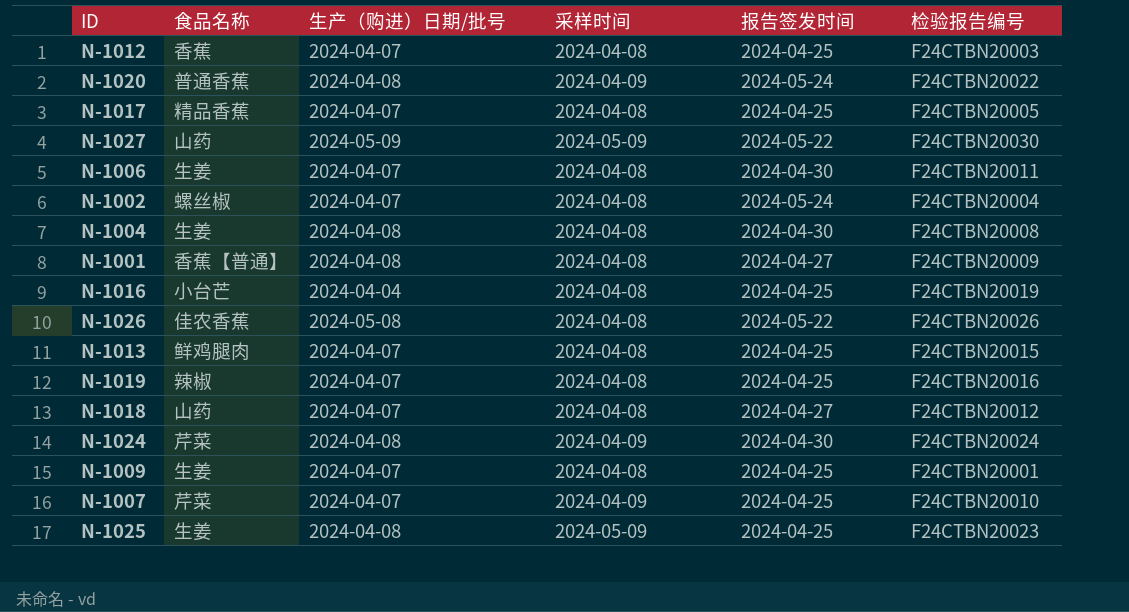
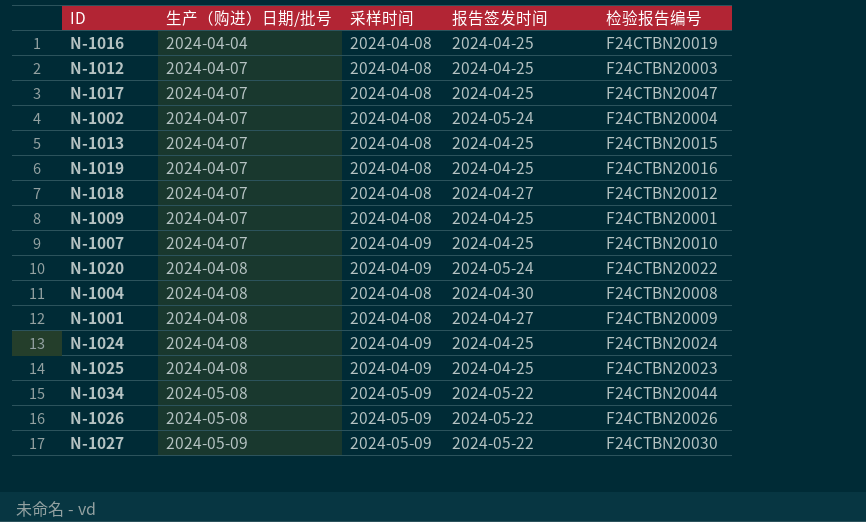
row order: none -> 生产（购进）日期/批号 ascending
column 食品名称 | position: 2 -> none
row N-1006: 生姜 | 2024-04-07 | 2024-04-08 | 2024-04-30 | F24CTBN20011 -> none
N-1017 | 检验报告编号: F24CTBN20005 -> F24CTBN20047
N-1024 | 报告签发时间: 2024-04-30 -> 2024-04-25
N-1025 | 采样时间: 2024-05-09 -> 2024-04-09
row N-1034: none -> 2024-05-08 | 2024-05-09 | 2024-05-22 | F24CTBN20044
N-1026 | 采样时间: 2024-04-08 -> 2024-05-09

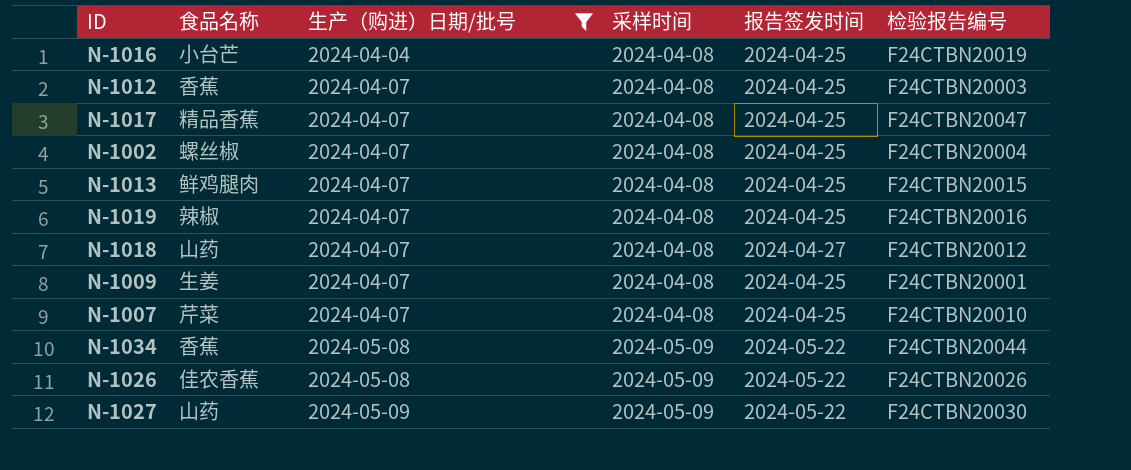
filter: none -> 生产（购进）日期/批号 != 2024-04-08
column 食品名称 | position: none -> 2
N-1002 | 报告签发时间: 2024-05-24 -> 2024-04-25
N-1007 | 采样时间: 2024-04-09 -> 2024-04-08

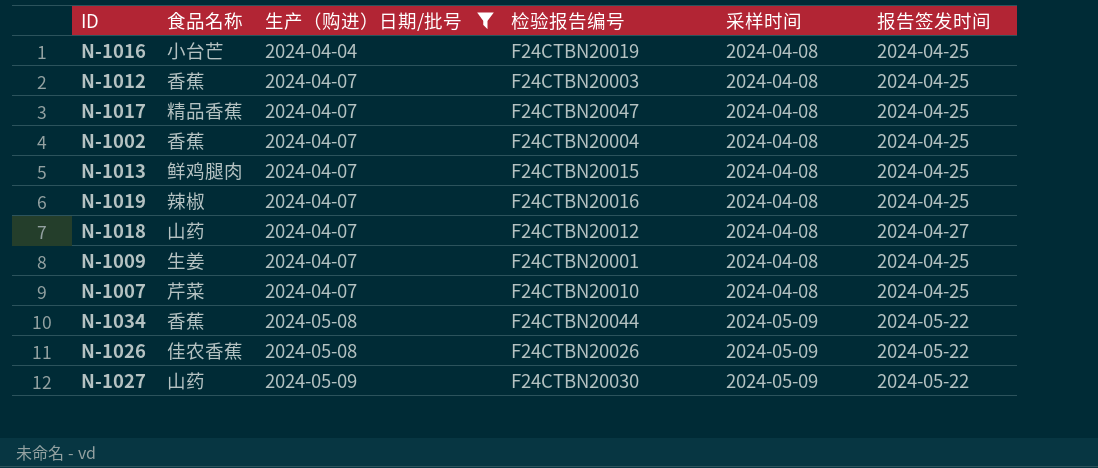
column 检验报告编号 | position: 6 -> 4
N-1002 | 食品名称: 螺丝椒 -> 香蕉

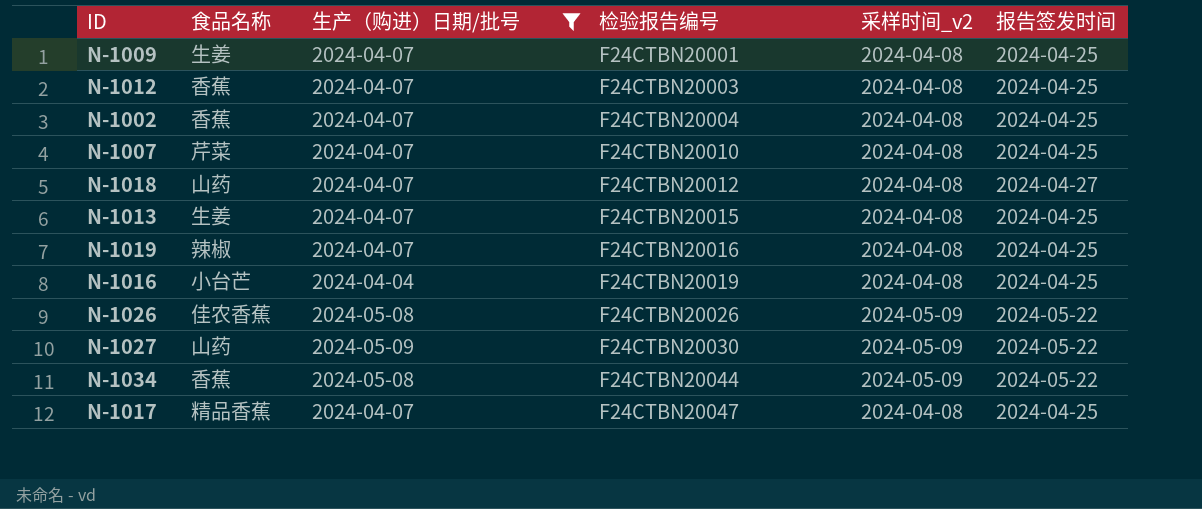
row order: 生产（购进）日期/批号 ascending -> 检验报告编号 ascending
column name: 采样时间 -> 采样时间_v2
N-1013 | 食品名称: 鲜鸡腿肉 -> 生姜

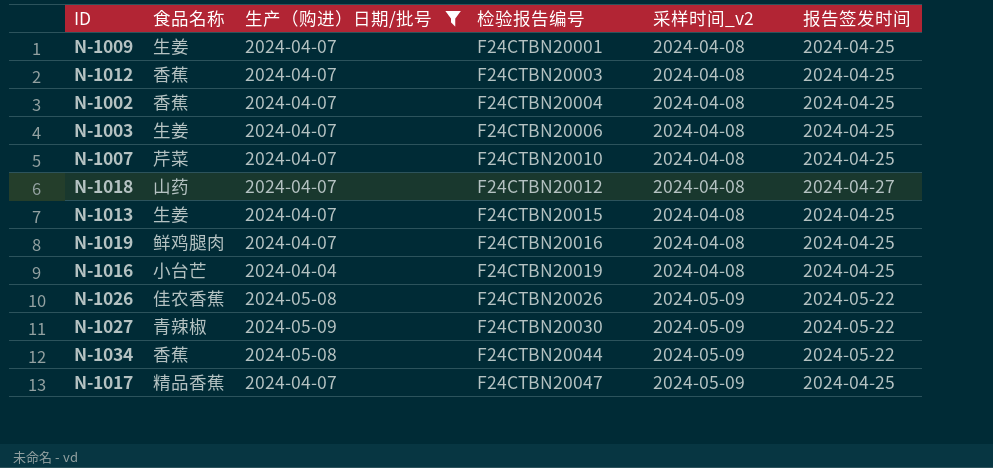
row N-1003: none -> 生姜 | 2024-04-07 | F24CTBN20006 | 2024-04-08 | 2024-04-25
N-1019 | 食品名称: 辣椒 -> 鲜鸡腿肉
N-1027 | 食品名称: 山药 -> 青辣椒
N-1017 | 采样时间_v2: 2024-04-08 -> 2024-05-09

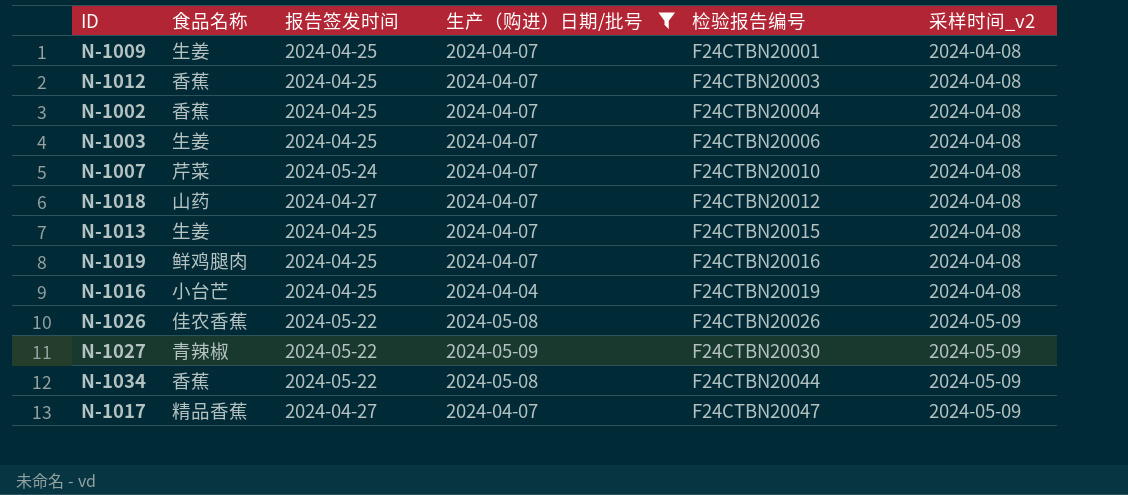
column 报告签发时间 | position: 6 -> 3
N-1007 | 报告签发时间: 2024-04-25 -> 2024-05-24
N-1017 | 报告签发时间: 2024-04-25 -> 2024-04-27

